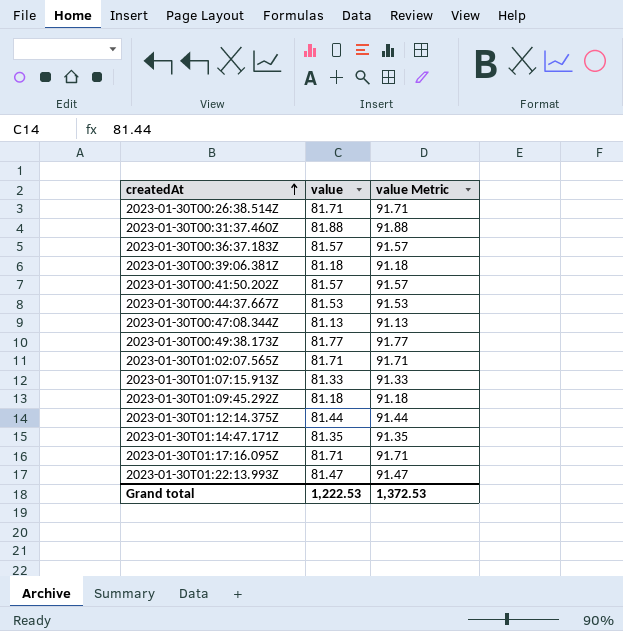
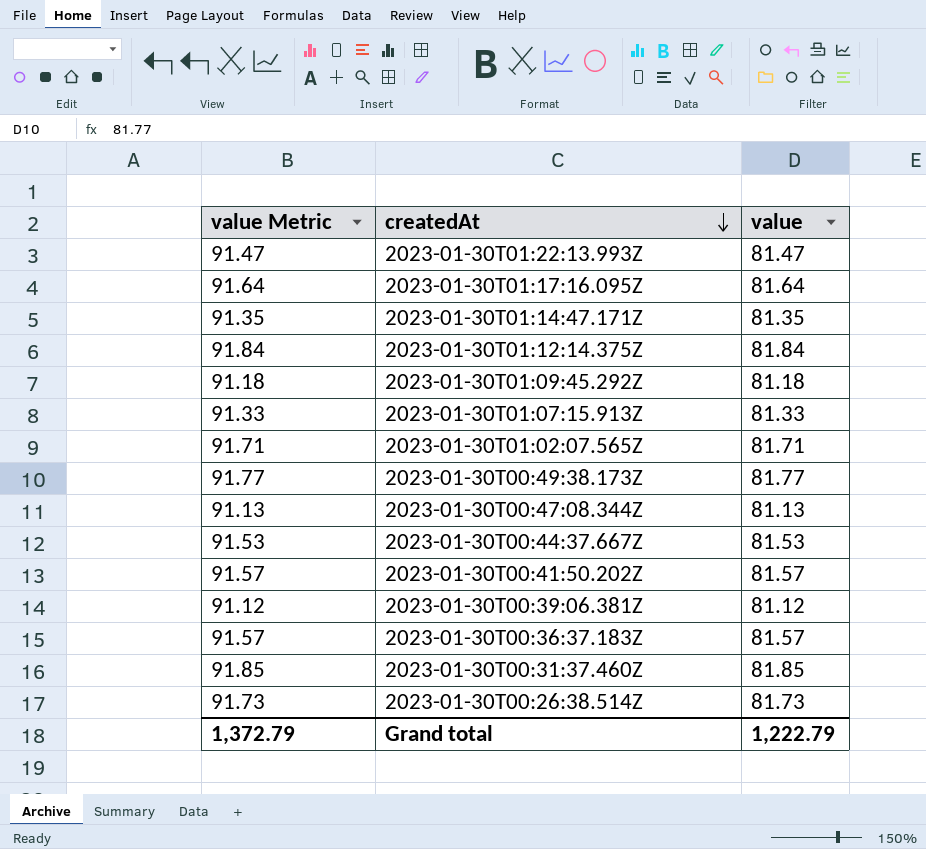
row order: createdAt ascending -> createdAt descending
column value Metric | position: 3 -> 1
2023-01-30T01:17:16.095Z | value Metric: 91.71 -> 91.64
2023-01-30T01:17:16.095Z | value: 81.71 -> 81.64
2023-01-30T01:12:14.375Z | value Metric: 91.44 -> 91.84
2023-01-30T01:12:14.375Z | value: 81.44 -> 81.84
2023-01-30T00:39:06.381Z | value Metric: 91.18 -> 91.12
2023-01-30T00:39:06.381Z | value: 81.18 -> 81.12
2023-01-30T00:31:37.460Z | value Metric: 91.88 -> 91.85
2023-01-30T00:31:37.460Z | value: 81.88 -> 81.85
2023-01-30T00:26:38.514Z | value Metric: 91.71 -> 91.73
2023-01-30T00:26:38.514Z | value: 81.71 -> 81.73
Grand total | value Metric: 1,372.53 -> 1,372.79
Grand total | value: 1,222.53 -> 1,222.79

